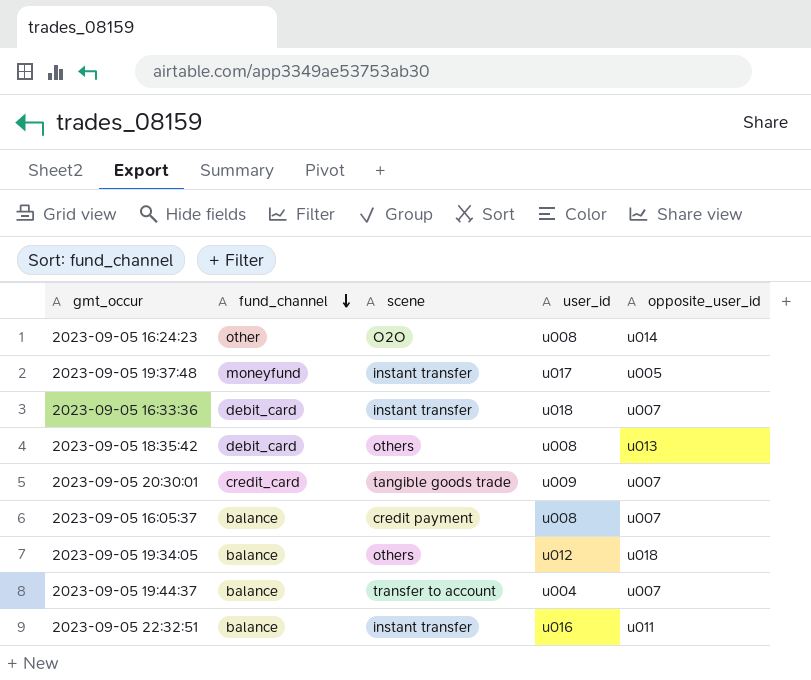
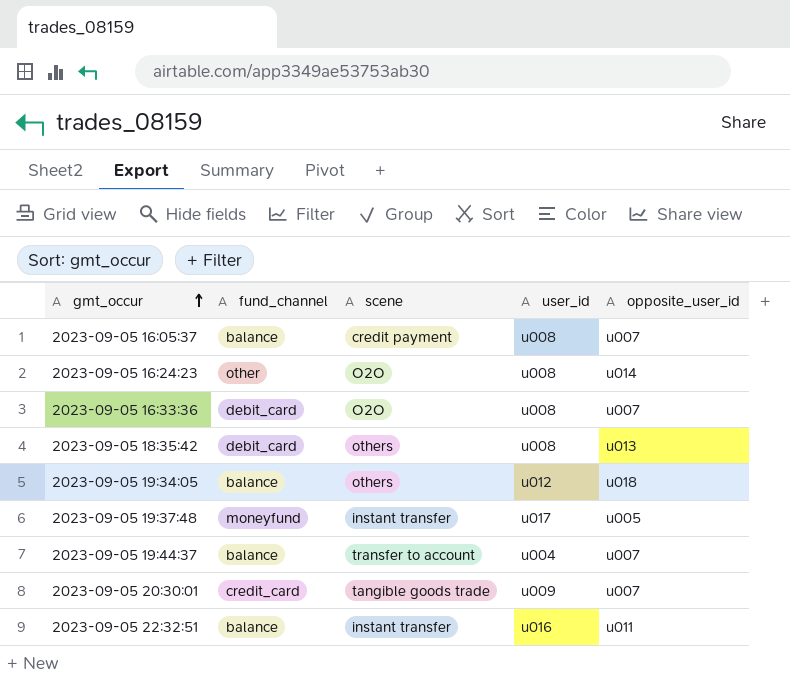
row order: fund_channel descending -> gmt_occur ascending
2023-09-05 16:33:36 | scene: instant transfer -> O2O
2023-09-05 16:33:36 | user_id: u018 -> u008

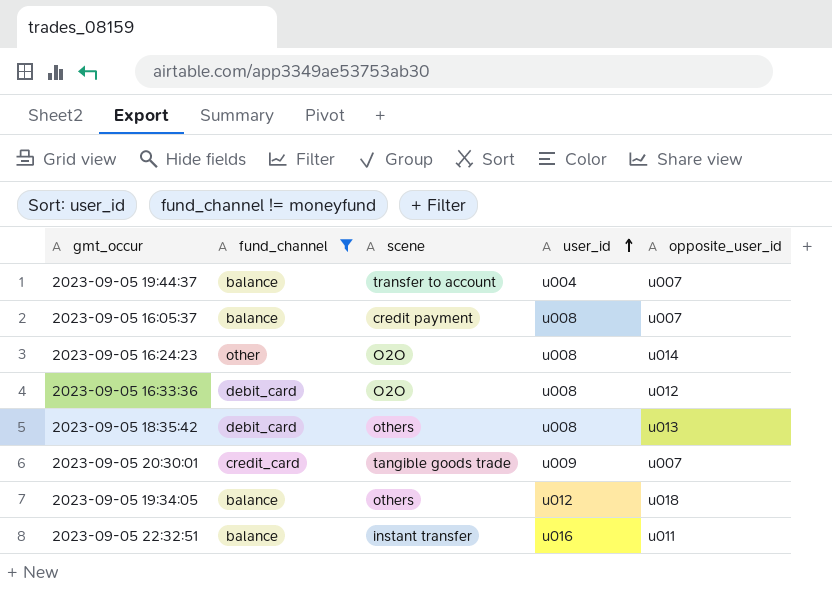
filter: none -> fund_channel != moneyfund
row order: gmt_occur ascending -> user_id ascending
2023-09-05 16:33:36 | opposite_user_id: u007 -> u012

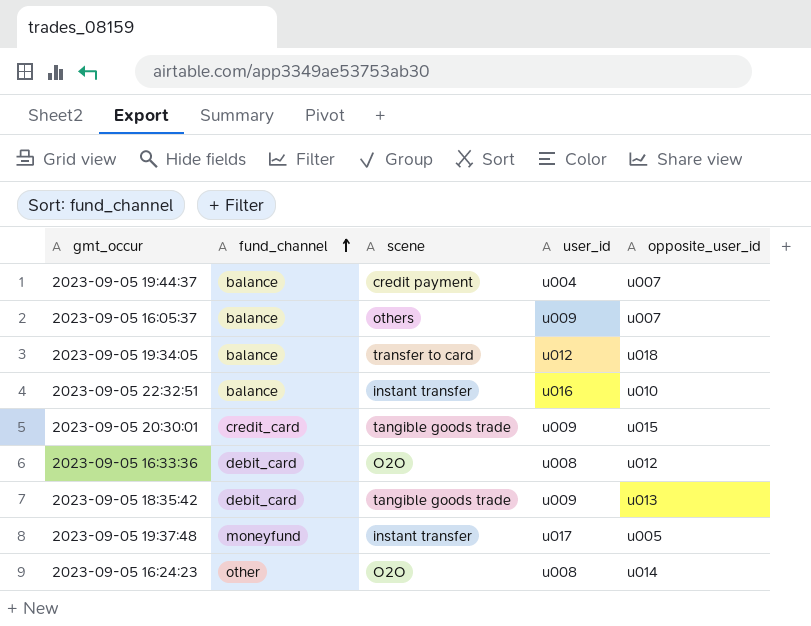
filter: fund_channel != moneyfund -> none
row order: user_id ascending -> fund_channel ascending
2023-09-05 19:44:37 | scene: transfer to account -> credit payment
2023-09-05 16:05:37 | scene: credit payment -> others
2023-09-05 16:05:37 | user_id: u008 -> u009
2023-09-05 19:34:05 | scene: others -> transfer to card
2023-09-05 22:32:51 | opposite_user_id: u011 -> u010
2023-09-05 20:30:01 | opposite_user_id: u007 -> u015
2023-09-05 18:35:42 | scene: others -> tangible goods trade
2023-09-05 18:35:42 | user_id: u008 -> u009

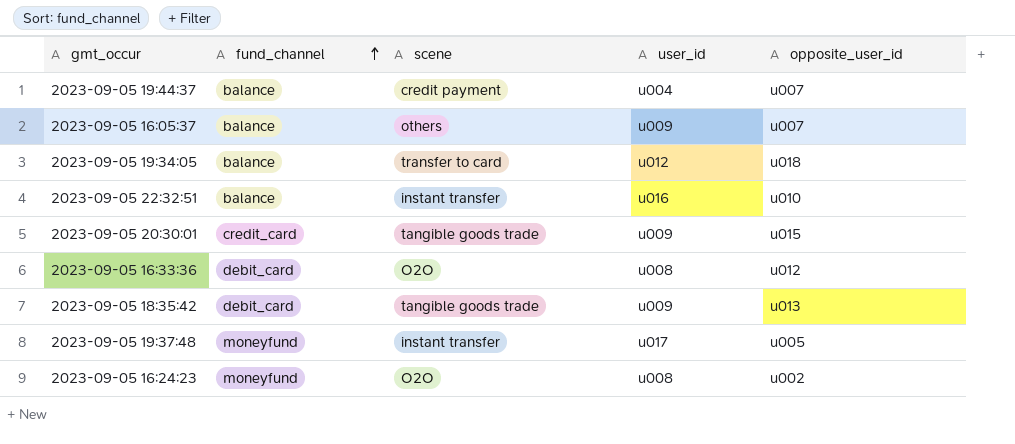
2023-09-05 16:24:23 | fund_channel: other -> moneyfund
2023-09-05 16:24:23 | opposite_user_id: u014 -> u002

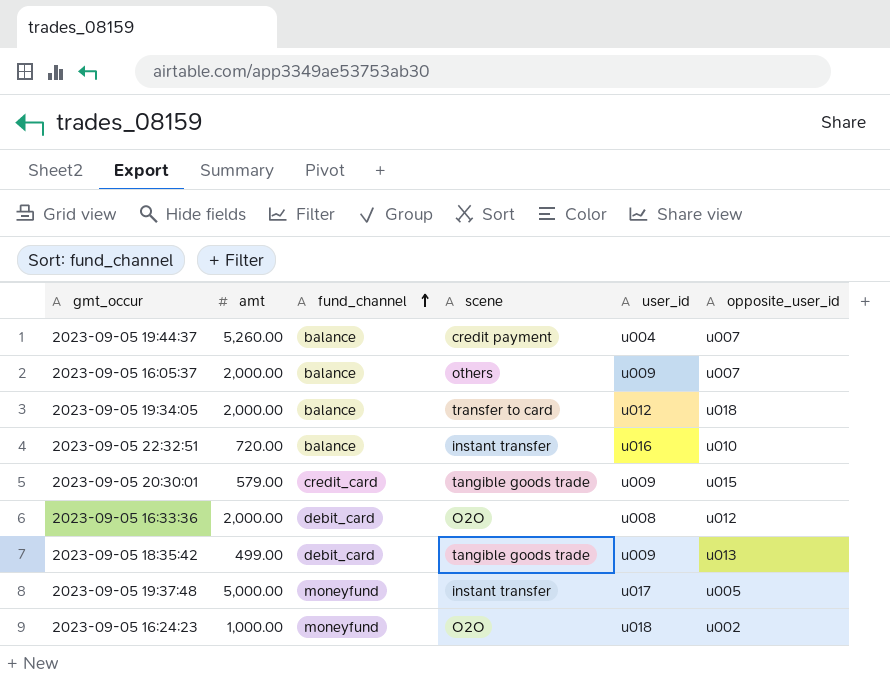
column amt | position: none -> 2
2023-09-05 16:24:23 | user_id: u008 -> u018

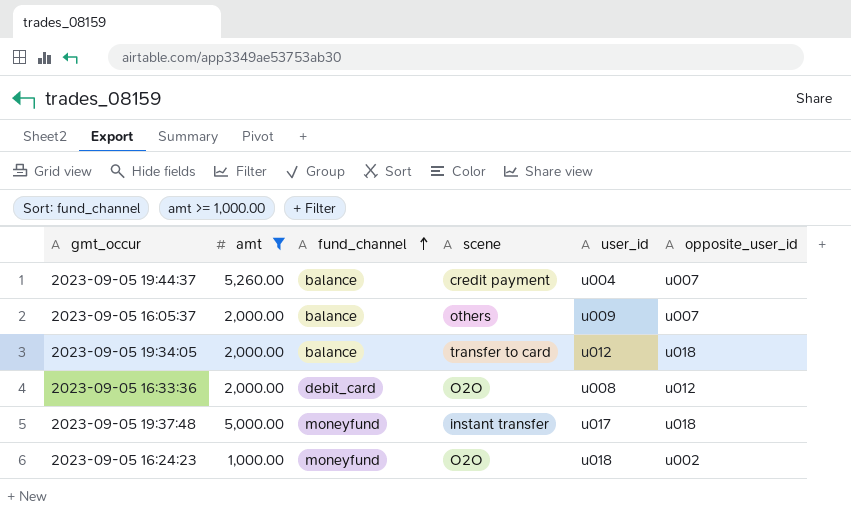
filter: none -> amt >= 1,000.00
2023-09-05 19:37:48 | opposite_user_id: u005 -> u018

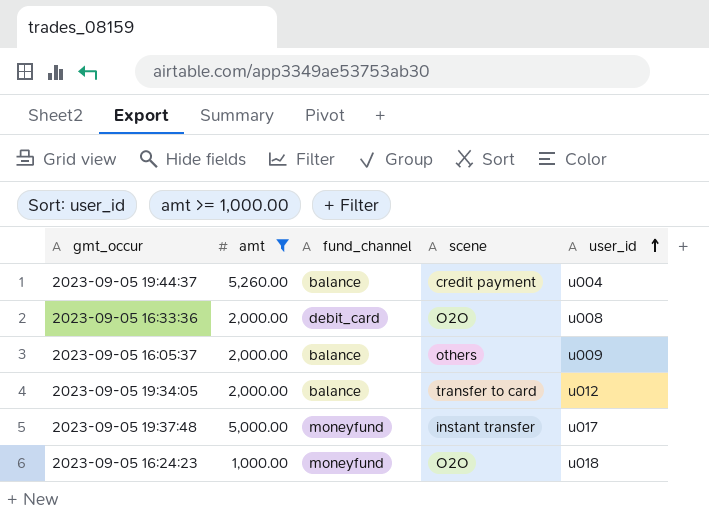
row order: fund_channel ascending -> user_id ascending
column opposite_user_id | position: 6 -> none

